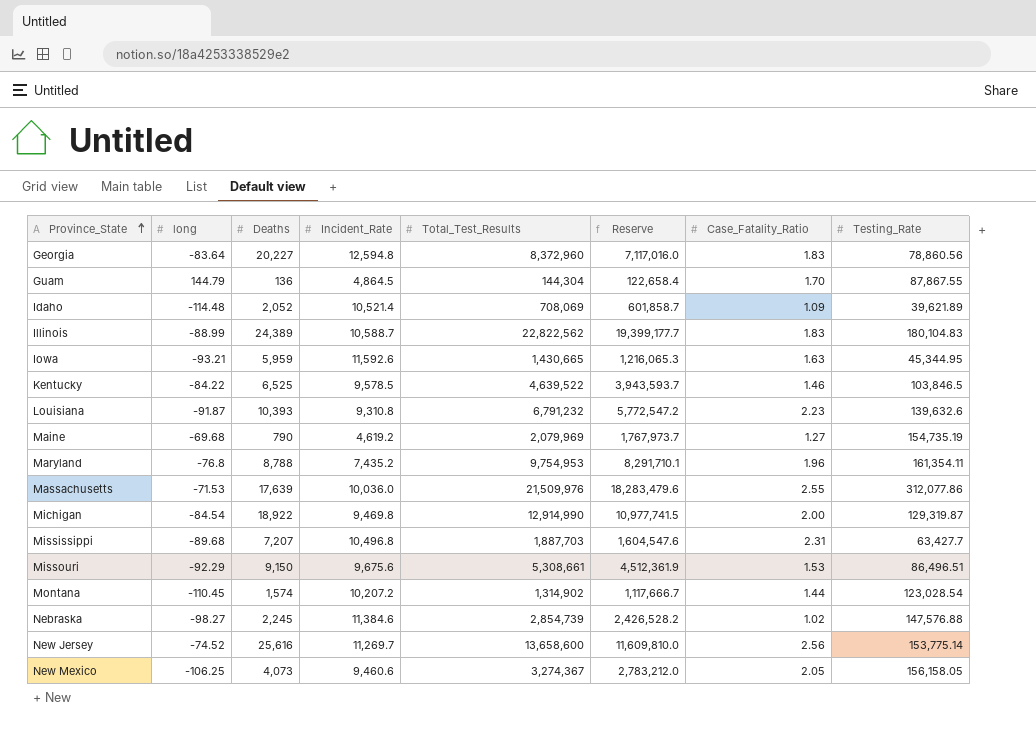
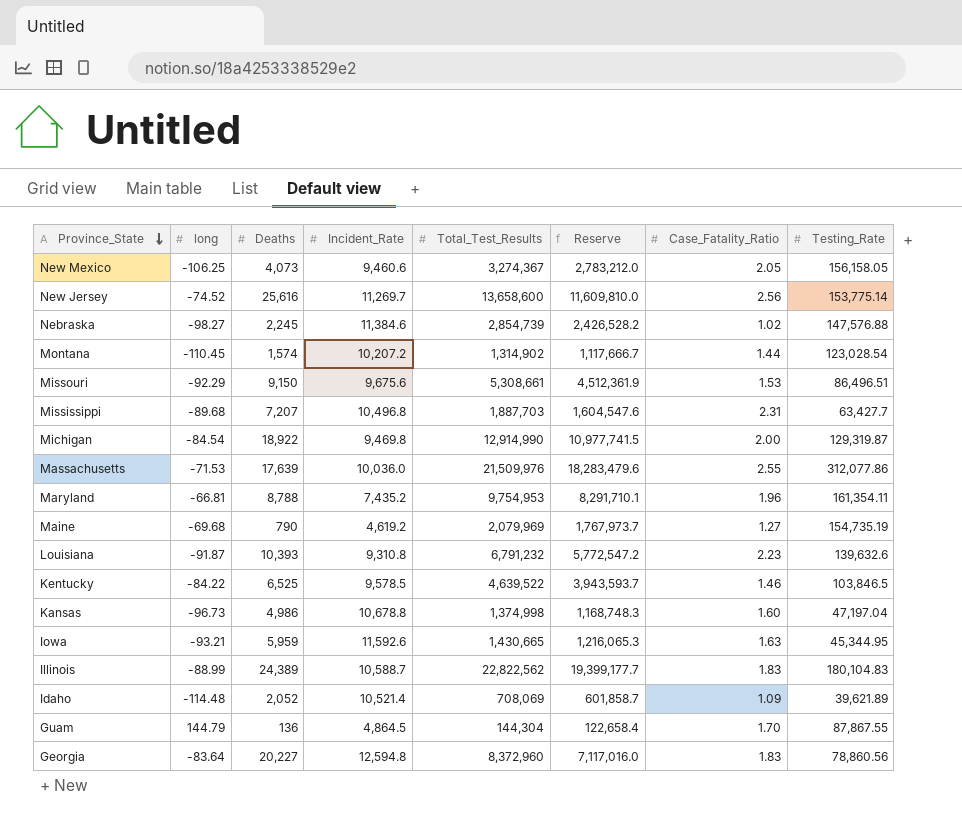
row order: Province_State ascending -> Province_State descending
Maryland | long: -76.8 -> -66.81
row Kansas: none -> -96.73 | 4,986 | 10,678.8 | 1,374,998 | 1,168,748.3 | 1.60 | 47,197.04

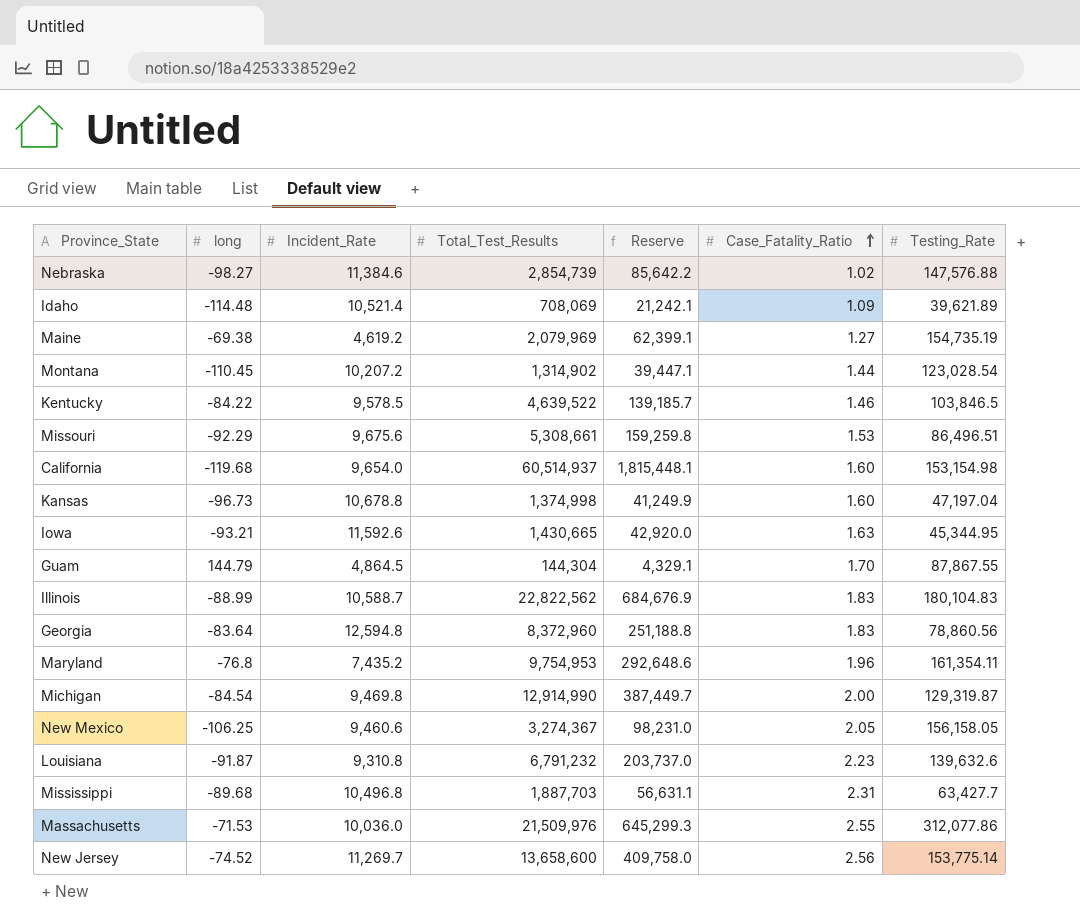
row order: Province_State descending -> Case_Fatality_Ratio ascending
column Deaths | position: 3 -> none
column Reserve | formula: [Total_Test_Results] * 0.85 -> [Total_Test_Results] * 0.03
Maine | long: -69.68 -> -69.38
row California: none -> -119.68 | 9,654.0 | 60,514,937 | 1,815,448.1 | 1.60 | 153,154.98
Maryland | long: -66.81 -> -76.8

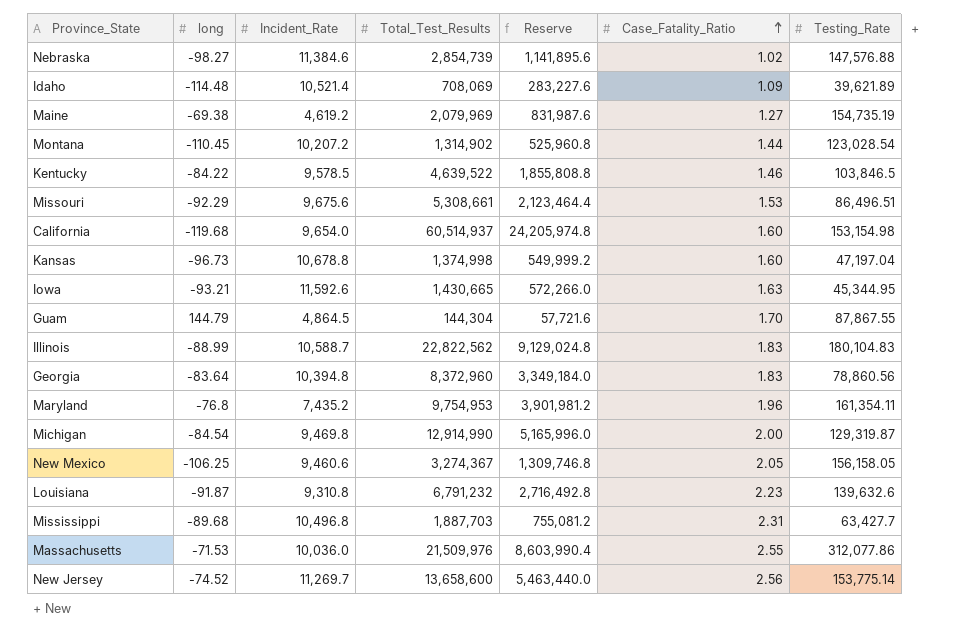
column Reserve | formula: [Total_Test_Results] * 0.03 -> [Total_Test_Results] * 0.4
Georgia | Incident_Rate: 12,594.8 -> 10,394.8

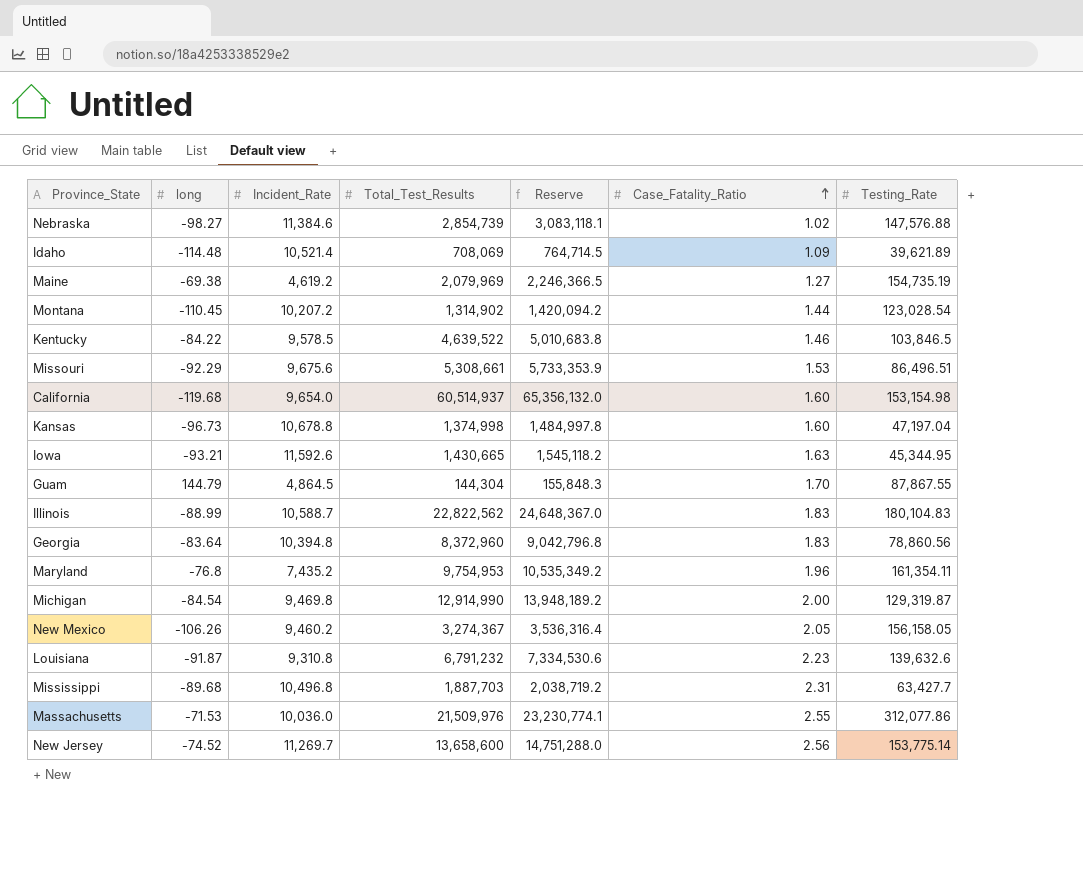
column Reserve | formula: [Total_Test_Results] * 0.4 -> [Total_Test_Results] * 1.08
New Mexico | long: -106.25 -> -106.26
New Mexico | Incident_Rate: 9,460.6 -> 9,460.2

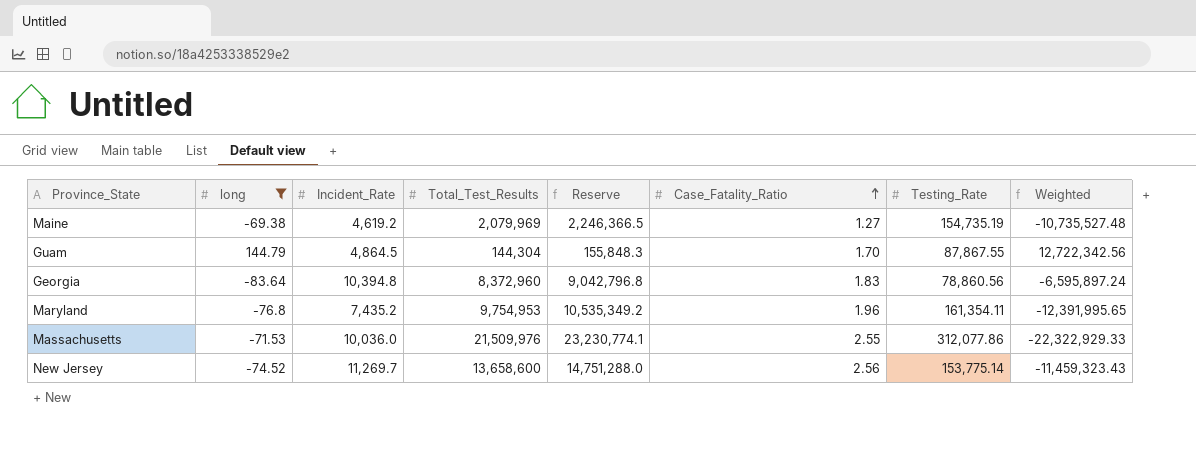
filter: none -> long >= -83.64
column Weighted | formula: none -> [long] * [Testing_Rate]

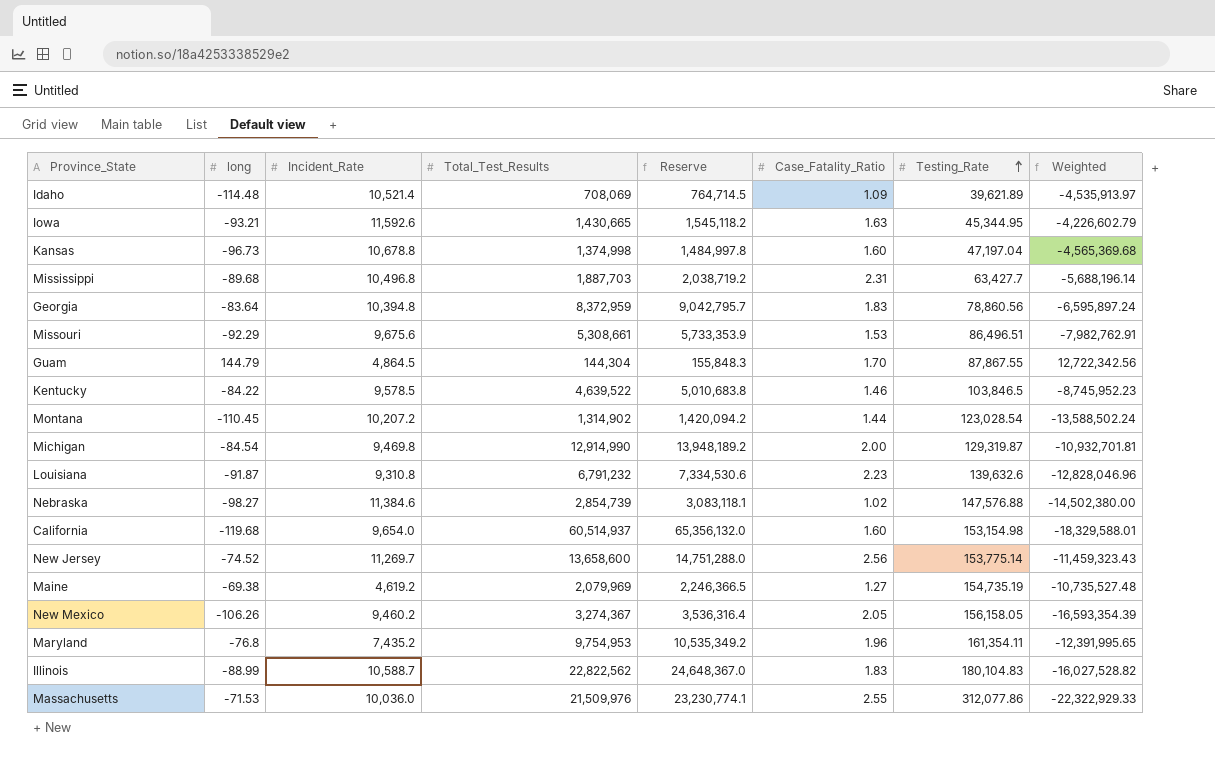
filter: long >= -83.64 -> none
row order: Case_Fatality_Ratio ascending -> Testing_Rate ascending
Georgia | Total_Test_Results: 8,372,960 -> 8,372,959
Georgia | Reserve: 9,042,796.8 -> 9,042,795.7

